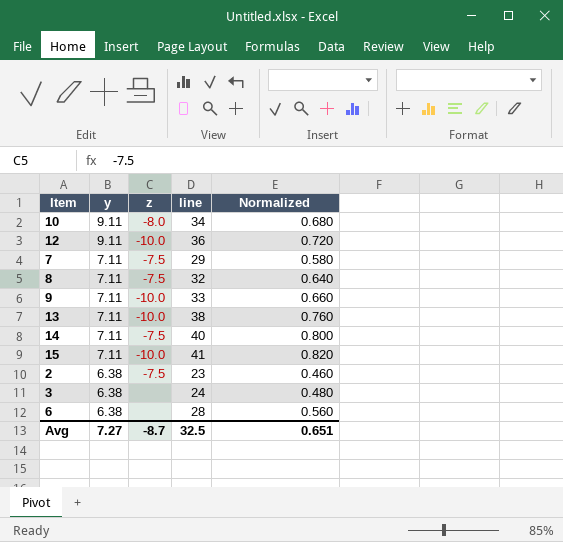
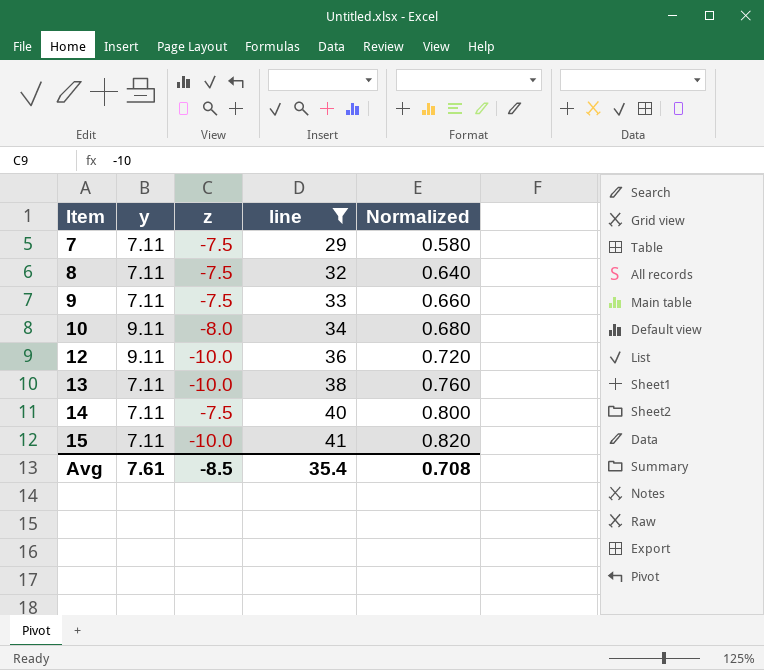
filter: none -> line >= 29
row order: y descending -> Item ascending
9 | z: -10.0 -> -7.5
Avg | y: 7.27 -> 7.61
Avg | z: -8.7 -> -8.5
Avg | line: 32.5 -> 35.4
Avg | Normalized: 0.651 -> 0.708

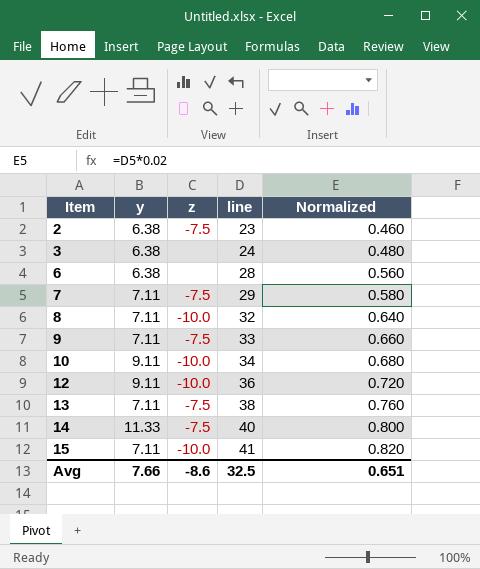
filter: line >= 29 -> none
8 | z: -7.5 -> -10.0
10 | z: -8.0 -> -10.0
13 | z: -10.0 -> -7.5
14 | y: 7.11 -> 11.33
Avg | y: 7.61 -> 7.66
Avg | z: -8.5 -> -8.6
Avg | line: 35.4 -> 32.5
Avg | Normalized: 0.708 -> 0.651

